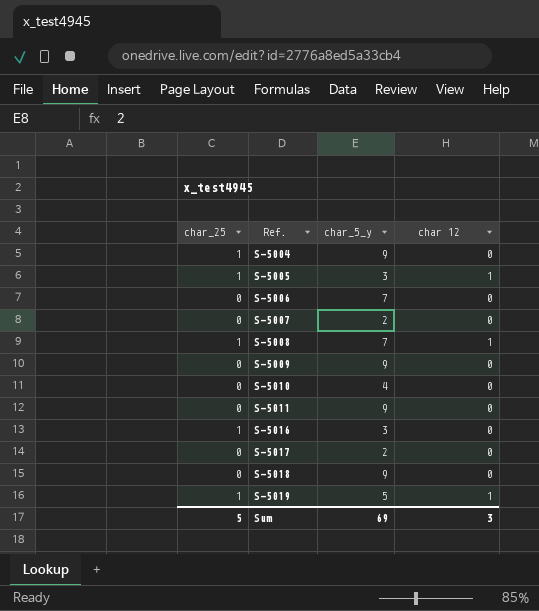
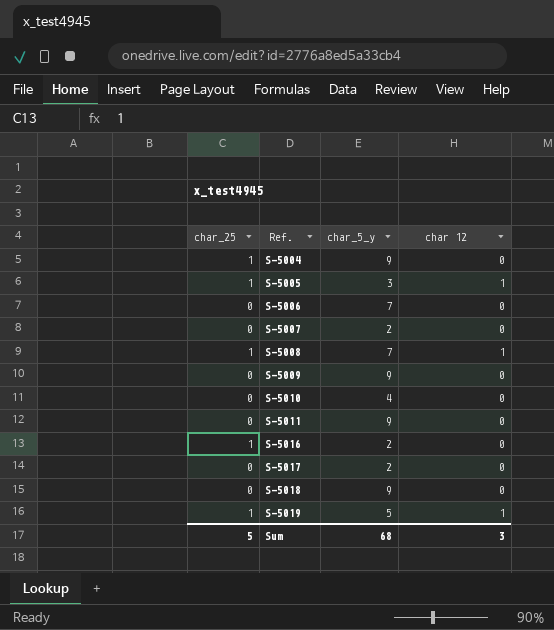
S-5016 | char_5_y: 3 -> 2
Sum | char_5_y: 69 -> 68

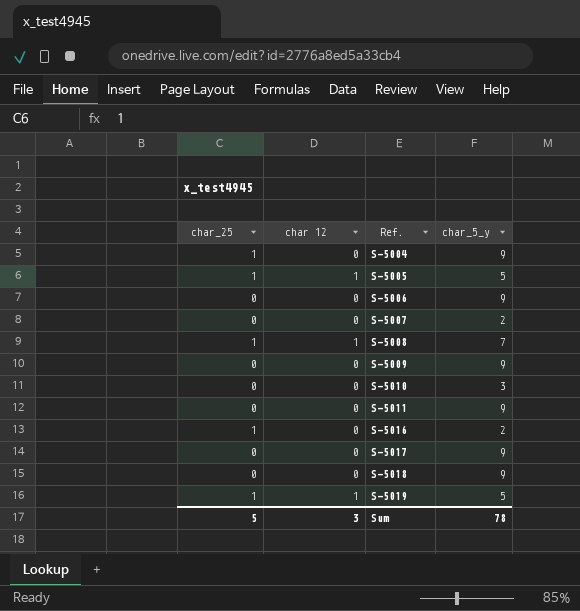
column char 12 | position: 4 -> 2
S-5005 | char_5_y: 3 -> 5
S-5006 | char_5_y: 7 -> 9
S-5010 | char_5_y: 4 -> 3
S-5017 | char_5_y: 2 -> 9
Sum | char_5_y: 68 -> 78

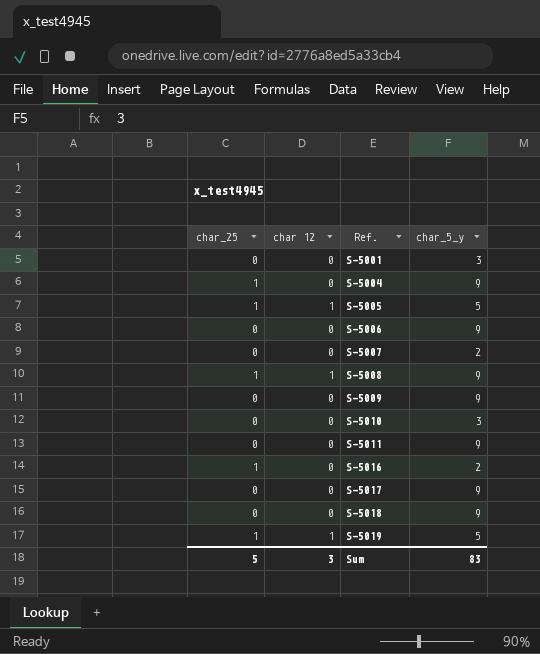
row S-5001: none -> 0 | 0 | 3
S-5008 | char_5_y: 7 -> 9
Sum | char_5_y: 78 -> 83

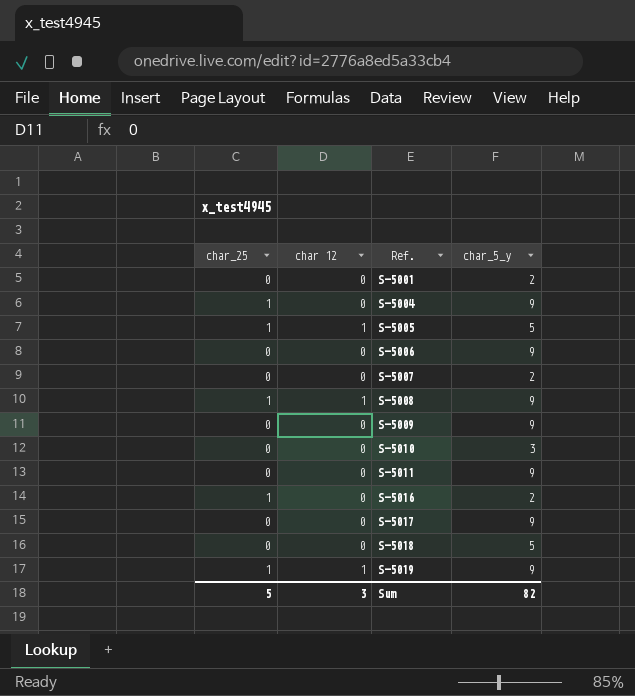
S-5001 | char_5_y: 3 -> 2
S-5018 | char_5_y: 9 -> 5
S-5019 | char_5_y: 5 -> 9
Sum | char_5_y: 83 -> 82

